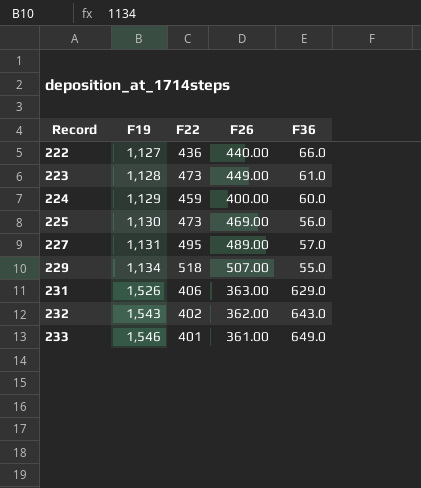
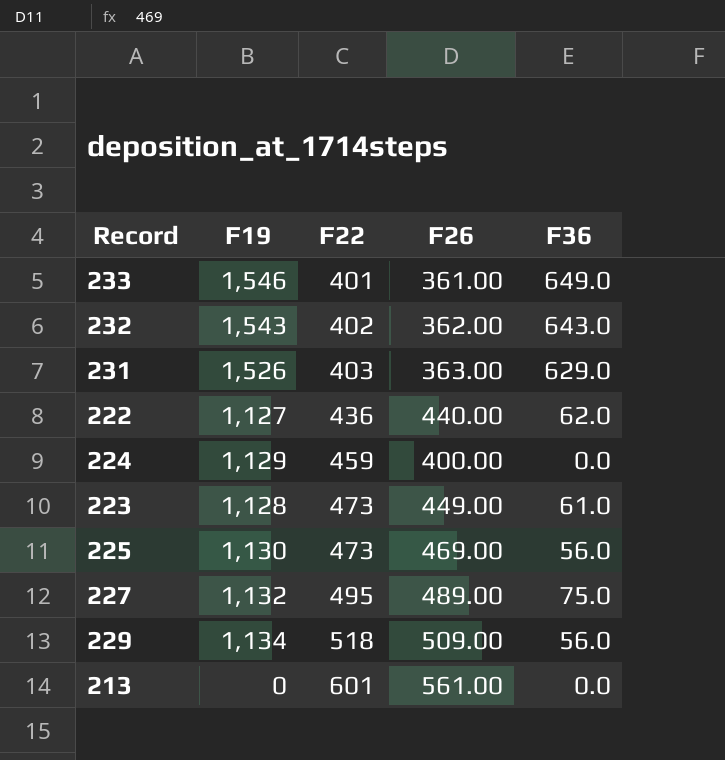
row order: Record ascending -> F22 ascending
231 | F22: 406 -> 403
222 | F36: 66.0 -> 62.0
224 | F36: 60.0 -> 0.0
227 | F19: 1,131 -> 1,132
227 | F36: 57.0 -> 75.0
229 | F26: 507.00 -> 509.00
229 | F36: 55.0 -> 56.0
row 213: none -> 0 | 601 | 561.00 | 0.0

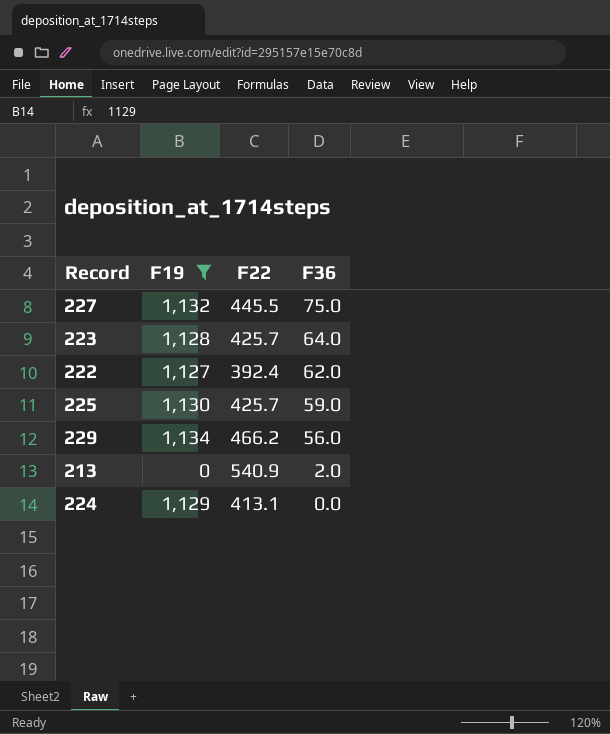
filter: none -> F19 <= 1,134
row order: F22 ascending -> F36 descending
column F26 | position: 4 -> none
227 | F22: 495 -> 445.5
223 | F22: 473 -> 425.7
223 | F36: 61.0 -> 64.0
222 | F22: 436 -> 392.4
225 | F22: 473 -> 425.7
225 | F36: 56.0 -> 59.0
229 | F22: 518 -> 466.2
213 | F22: 601 -> 540.9
213 | F36: 0.0 -> 2.0
224 | F22: 459 -> 413.1

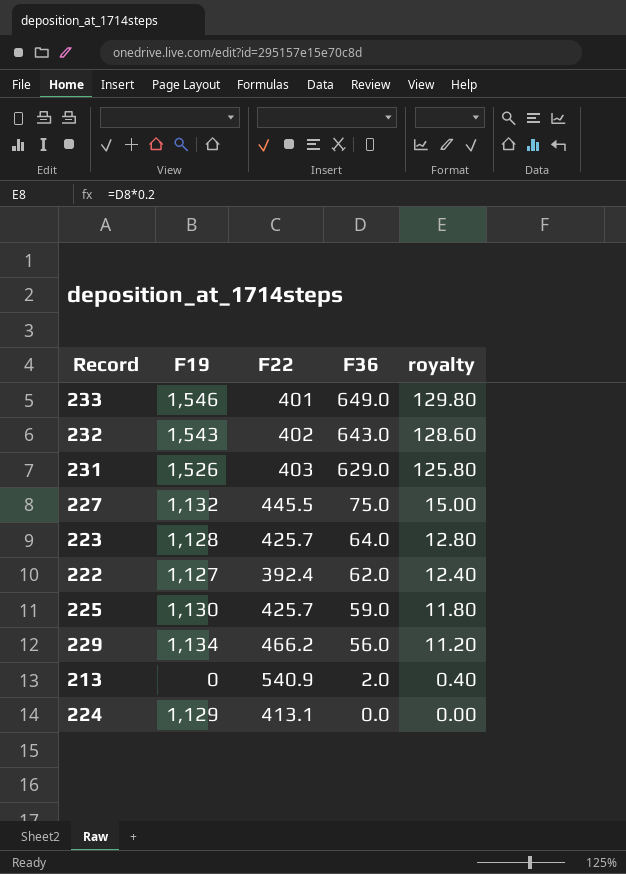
filter: F19 <= 1,134 -> none
column royalty | formula: none -> [F36] * 0.2

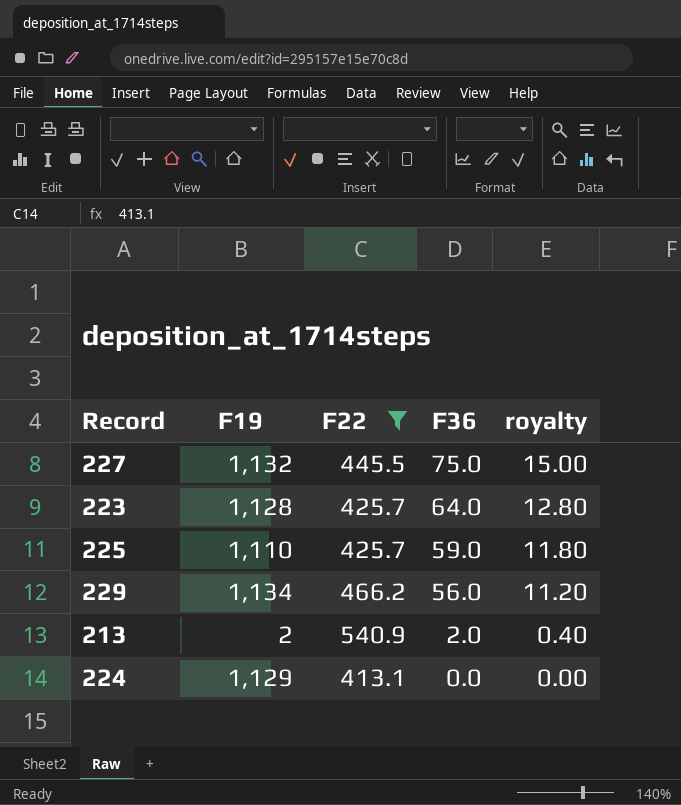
filter: none -> F22 >= 413.1
225 | F19: 1,130 -> 1,110
213 | F19: 0 -> 2

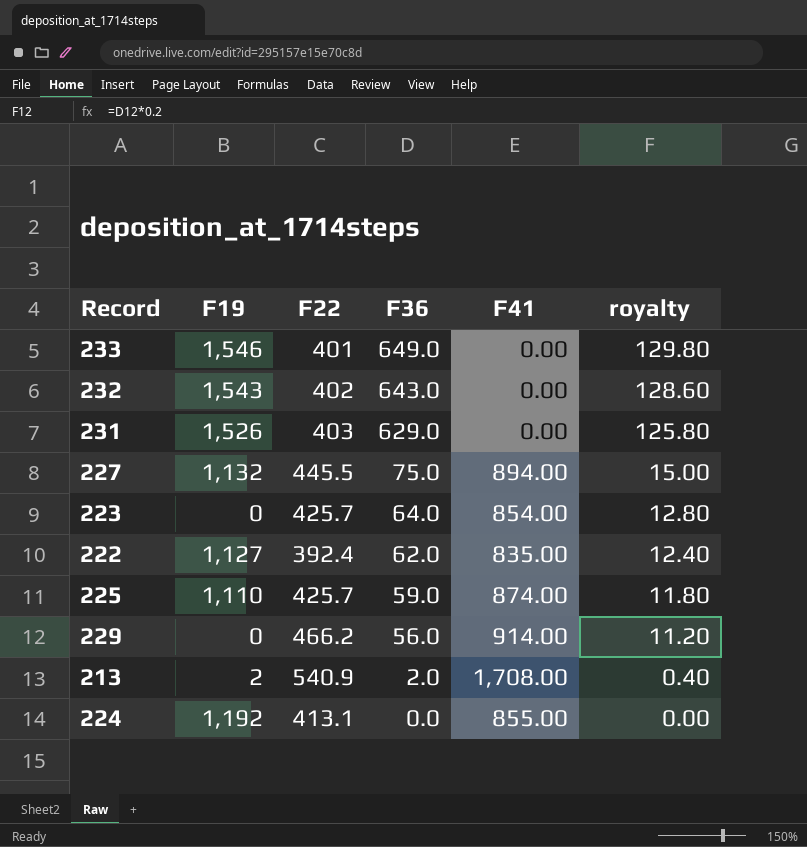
filter: F22 >= 413.1 -> none
column F41 | position: none -> 5
223 | F19: 1,128 -> 0
229 | F19: 1,134 -> 0
224 | F19: 1,129 -> 1,192

